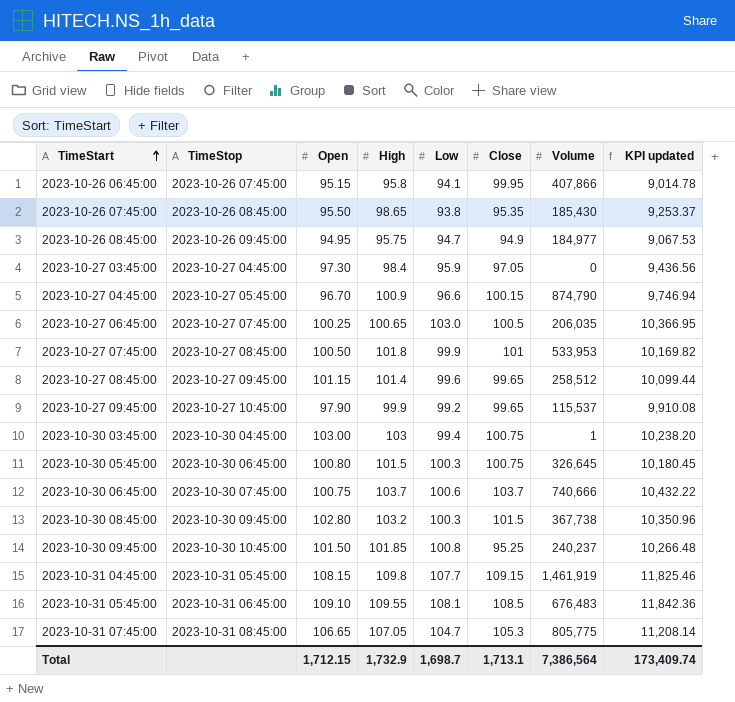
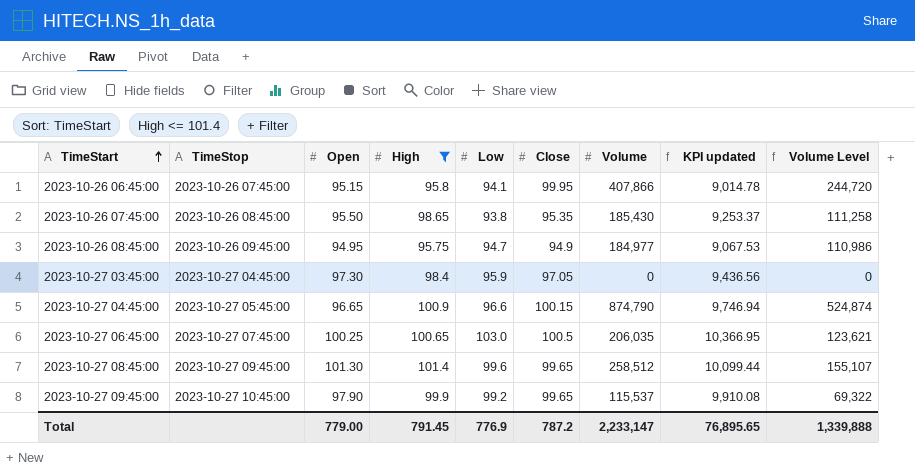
filter: none -> High <= 101.4
column Volume Level | formula: none -> [Volume] * 0.6
2023-10-27 04:45:00 | Open: 96.70 -> 96.65
2023-10-27 08:45:00 | Open: 101.15 -> 101.30
Total | Open: 1,712.15 -> 779.00
Total | High: 1,732.9 -> 791.45
Total | Low: 1,698.7 -> 776.9
Total | Close: 1,713.1 -> 787.2
Total | Volume: 7,386,564 -> 2,233,147
Total | KPI updated: 173,409.74 -> 76,895.65

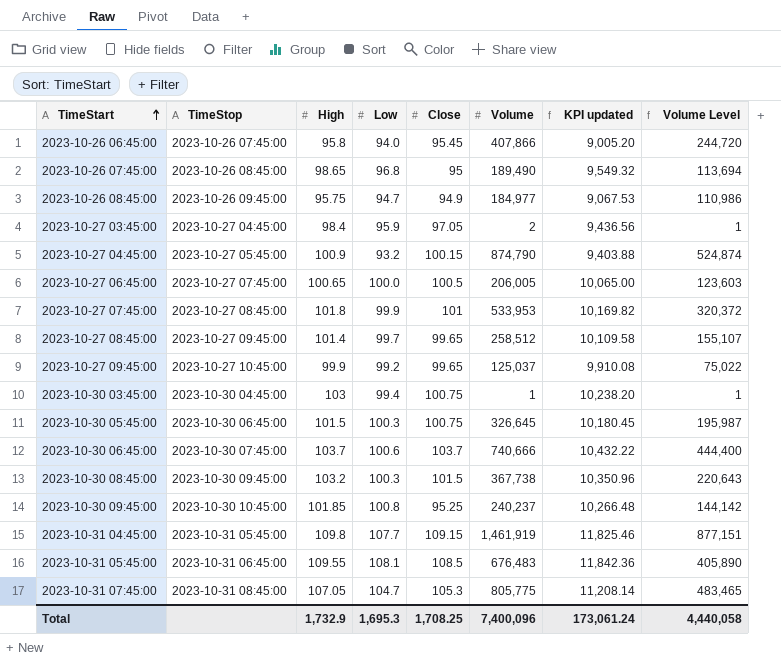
filter: High <= 101.4 -> none
column Open | position: 3 -> none
2023-10-26 06:45:00 | Low: 94.1 -> 94.0
2023-10-26 06:45:00 | Close: 99.95 -> 95.45
2023-10-26 06:45:00 | KPI updated: 9,014.78 -> 9,005.20
2023-10-26 07:45:00 | Low: 93.8 -> 96.8
2023-10-26 07:45:00 | Close: 95.35 -> 95
2023-10-26 07:45:00 | Volume: 185,430 -> 189,490
2023-10-26 07:45:00 | KPI updated: 9,253.37 -> 9,549.32
2023-10-26 07:45:00 | Volume Level: 111,258 -> 113,694
2023-10-27 03:45:00 | Volume: 0 -> 2
2023-10-27 03:45:00 | Volume Level: 0 -> 1
2023-10-27 04:45:00 | Low: 96.6 -> 93.2
2023-10-27 04:45:00 | KPI updated: 9,746.94 -> 9,403.88
2023-10-27 06:45:00 | Low: 103.0 -> 100.0
2023-10-27 06:45:00 | Volume: 206,035 -> 206,005
2023-10-27 06:45:00 | KPI updated: 10,366.95 -> 10,065.00
2023-10-27 06:45:00 | Volume Level: 123,621 -> 123,603
2023-10-27 08:45:00 | Low: 99.6 -> 99.7
2023-10-27 08:45:00 | KPI updated: 10,099.44 -> 10,109.58
2023-10-27 09:45:00 | Volume: 115,537 -> 125,037
2023-10-27 09:45:00 | Volume Level: 69,322 -> 75,022
Total | High: 791.45 -> 1,732.9
Total | Low: 776.9 -> 1,695.3
Total | Close: 787.2 -> 1,708.25
Total | Volume: 2,233,147 -> 7,400,096
Total | KPI updated: 76,895.65 -> 173,061.24
Total | Volume Level: 1,339,888 -> 4,440,058

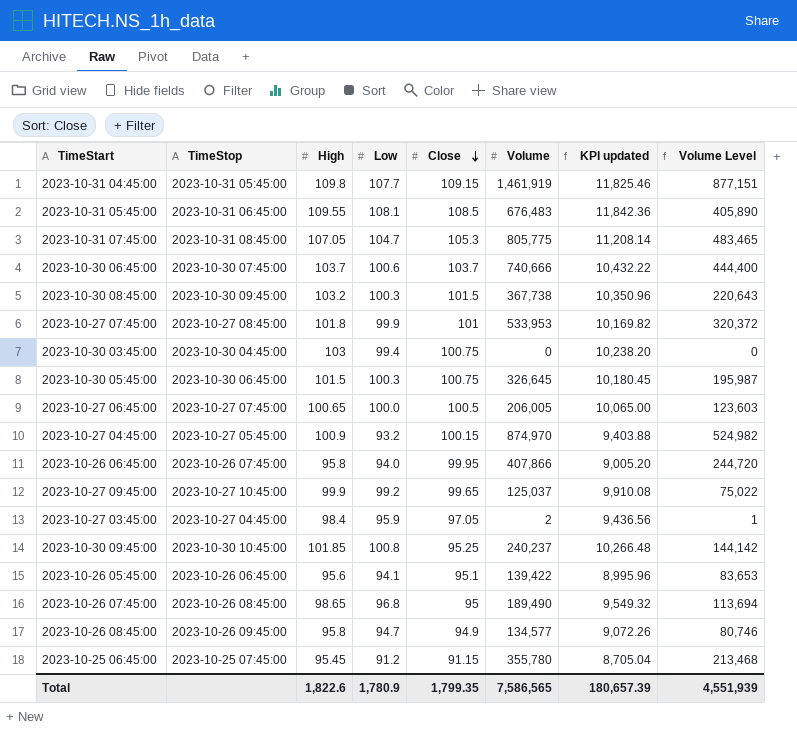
row order: TimeStart ascending -> Close descending
row 2023-10-27 08:45:00: 2023-10-27 09:45:00 | 101.4 | 99.7 | 99.65 | 258,512 | 10,109.58 | 155,107 -> none
2023-10-30 03:45:00 | Volume: 1 -> 0
2023-10-30 03:45:00 | Volume Level: 1 -> 0
2023-10-27 04:45:00 | Volume: 874,790 -> 874,970
2023-10-27 04:45:00 | Volume Level: 524,874 -> 524,982
2023-10-26 06:45:00 | Close: 95.45 -> 99.95
row 2023-10-26 05:45:00: none -> 2023-10-26 06:45:00 | 95.6 | 94.1 | 95.1 | 139,422 | 8,995.96 | 83,653
2023-10-26 08:45:00 | High: 95.75 -> 95.8
2023-10-26 08:45:00 | Volume: 184,977 -> 134,577
2023-10-26 08:45:00 | KPI updated: 9,067.53 -> 9,072.26
2023-10-26 08:45:00 | Volume Level: 110,986 -> 80,746
row 2023-10-25 06:45:00: none -> 2023-10-25 07:45:00 | 95.45 | 91.2 | 91.15 | 355,780 | 8,705.04 | 213,468
Total | High: 1,732.9 -> 1,822.6
Total | Low: 1,695.3 -> 1,780.9
Total | Close: 1,708.25 -> 1,799.35
Total | Volume: 7,400,096 -> 7,586,565
Total | KPI updated: 173,061.24 -> 180,657.39
Total | Volume Level: 4,440,058 -> 4,551,939

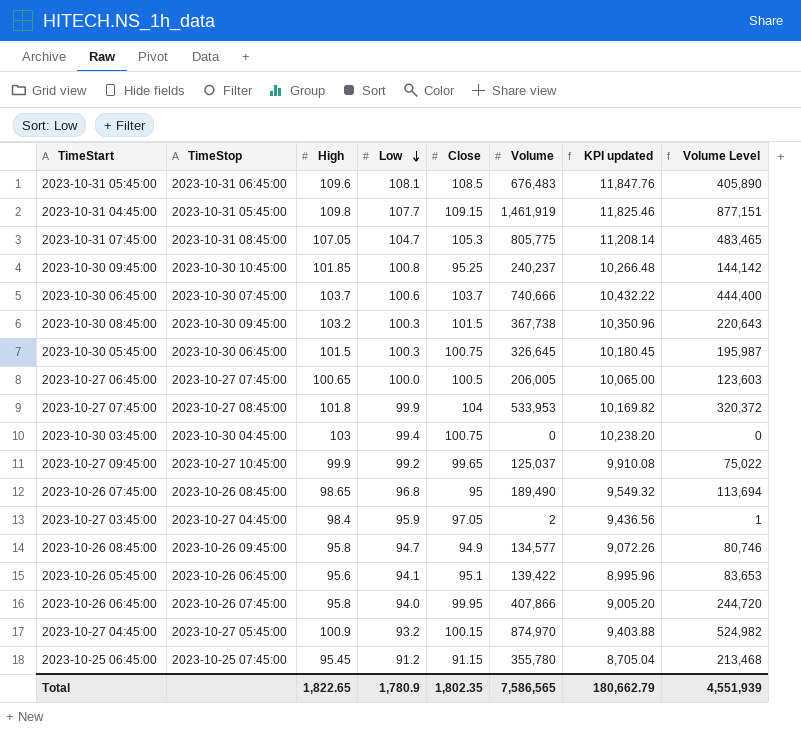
row order: Close descending -> Low descending
2023-10-31 05:45:00 | High: 109.55 -> 109.6
2023-10-31 05:45:00 | KPI updated: 11,842.36 -> 11,847.76
2023-10-27 07:45:00 | Close: 101 -> 104
Total | High: 1,822.6 -> 1,822.65
Total | Close: 1,799.35 -> 1,802.35
Total | KPI updated: 180,657.39 -> 180,662.79

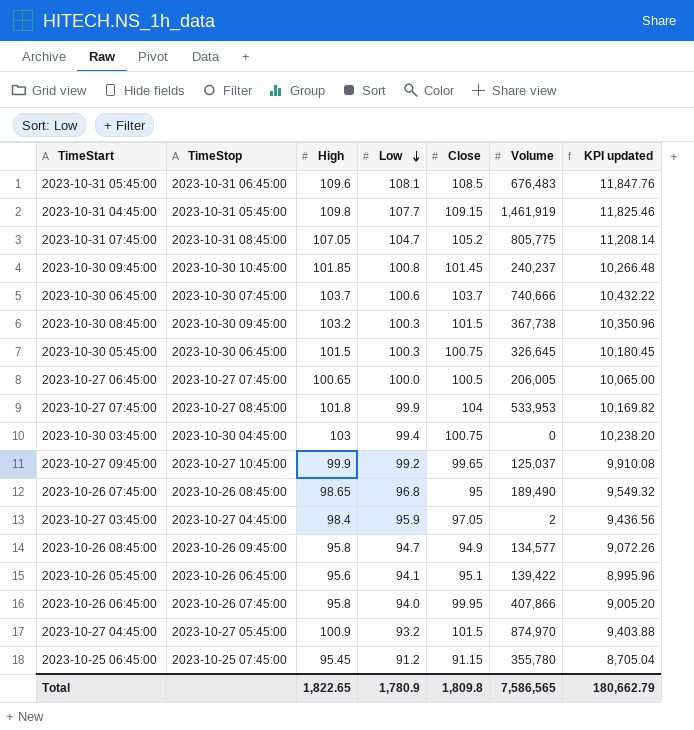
column Volume Level | formula: [Volume] * 0.6 -> none
2023-10-31 07:45:00 | Close: 105.3 -> 105.2
2023-10-30 09:45:00 | Close: 95.25 -> 101.45
2023-10-27 04:45:00 | Close: 100.15 -> 101.5
Total | Close: 1,802.35 -> 1,809.8

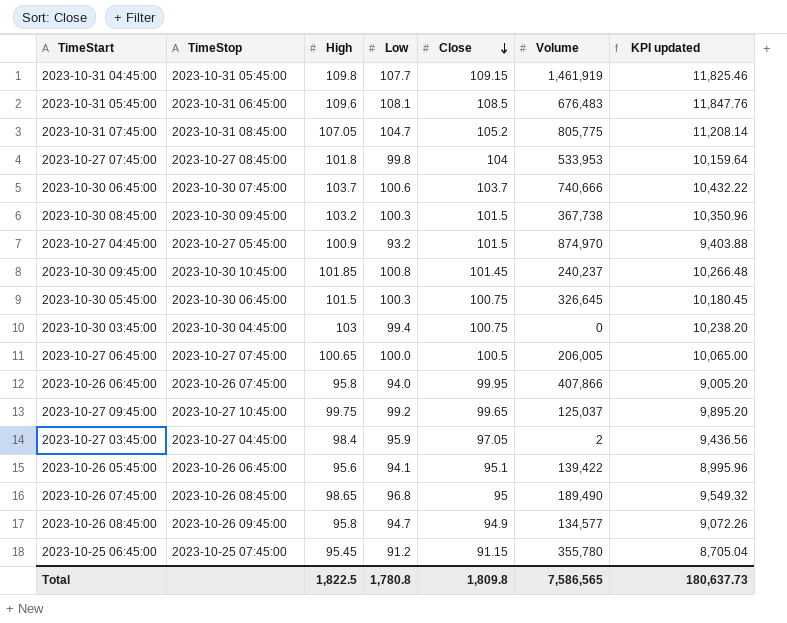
row order: Low descending -> Close descending
2023-10-27 07:45:00 | Low: 99.9 -> 99.8
2023-10-27 07:45:00 | KPI updated: 10,169.82 -> 10,159.64
2023-10-27 09:45:00 | High: 99.9 -> 99.75
2023-10-27 09:45:00 | KPI updated: 9,910.08 -> 9,895.20
Total | High: 1,822.65 -> 1,822.5
Total | Low: 1,780.9 -> 1,780.8
Total | KPI updated: 180,662.79 -> 180,637.73

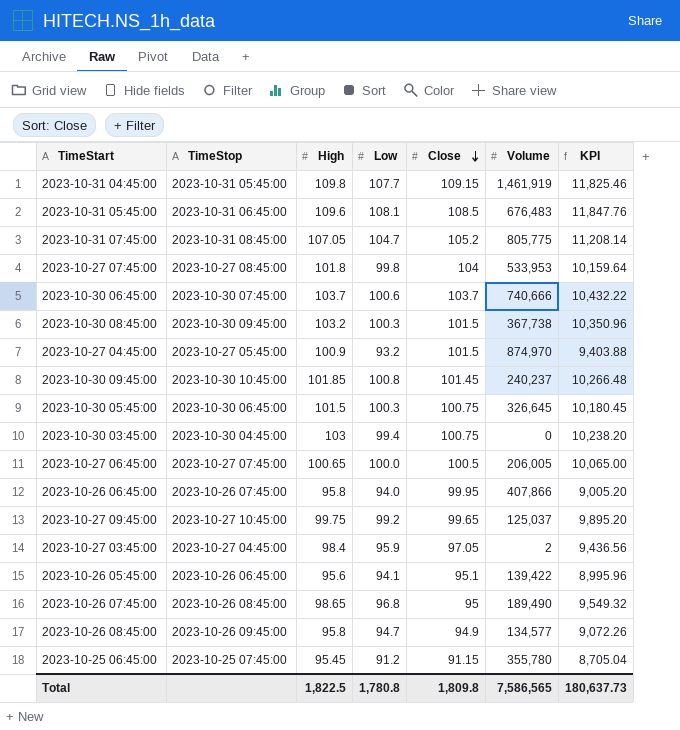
column name: KPI updated -> KPI

